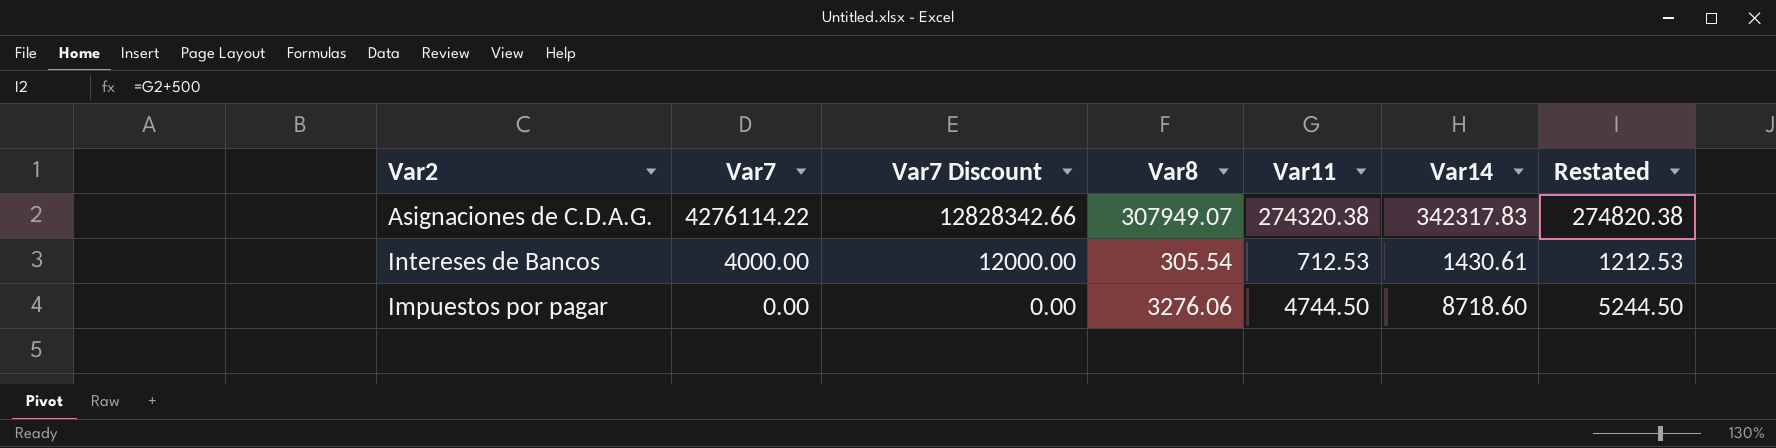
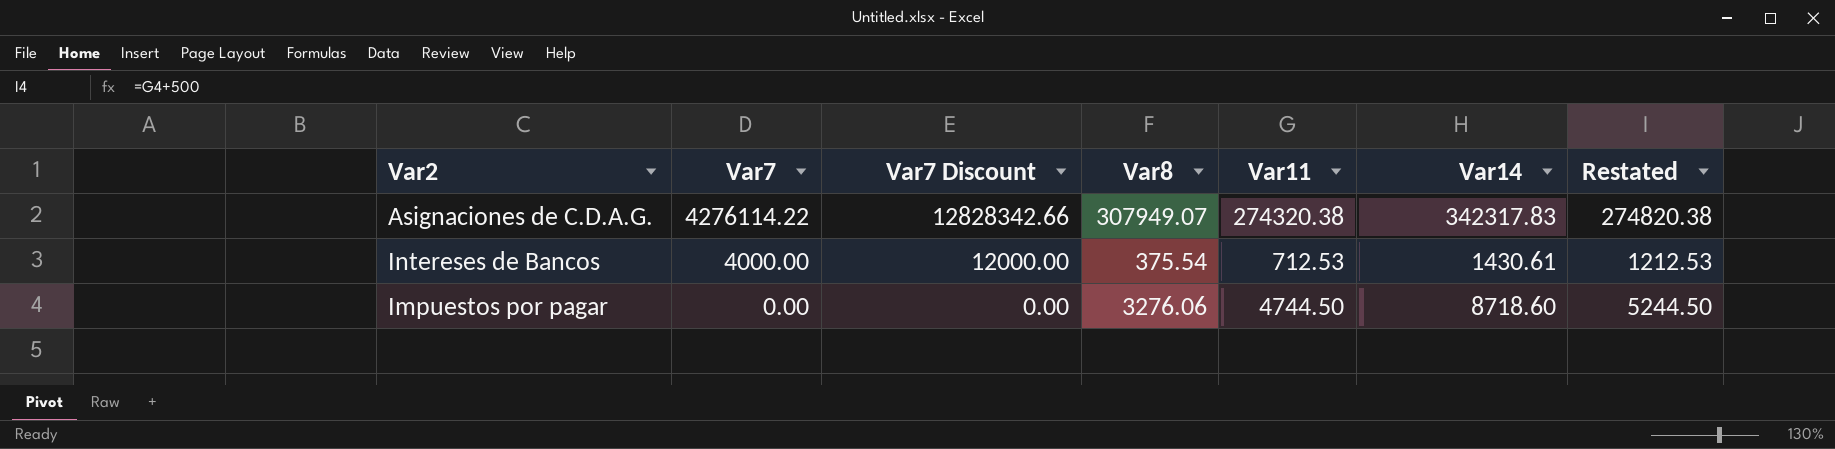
Intereses de Bancos | Var8: 305.54 -> 375.54

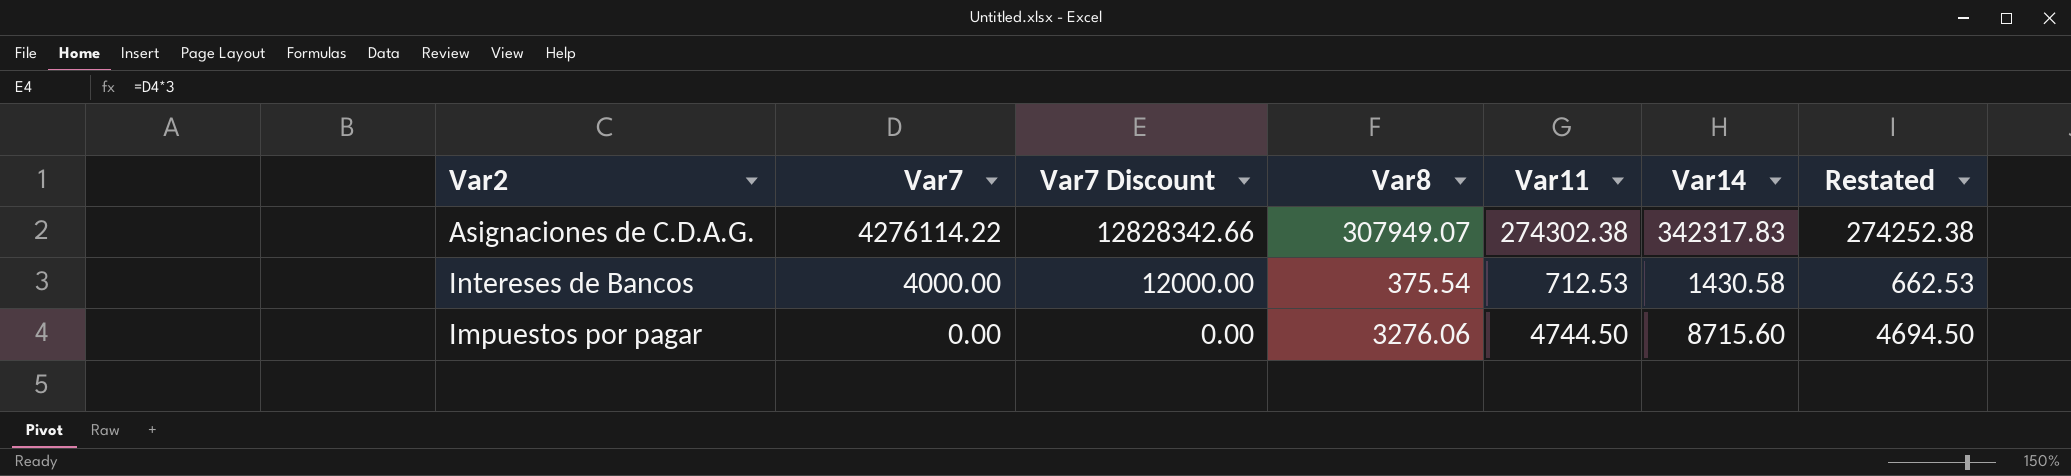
column Restated | formula: [Var11] + 500 -> [Var11] - 50
Asignaciones de C.D.A.G. | Var11: 274320.38 -> 274302.38
Intereses de Bancos | Var14: 1430.61 -> 1430.58
Impuestos por pagar | Var14: 8718.60 -> 8715.60

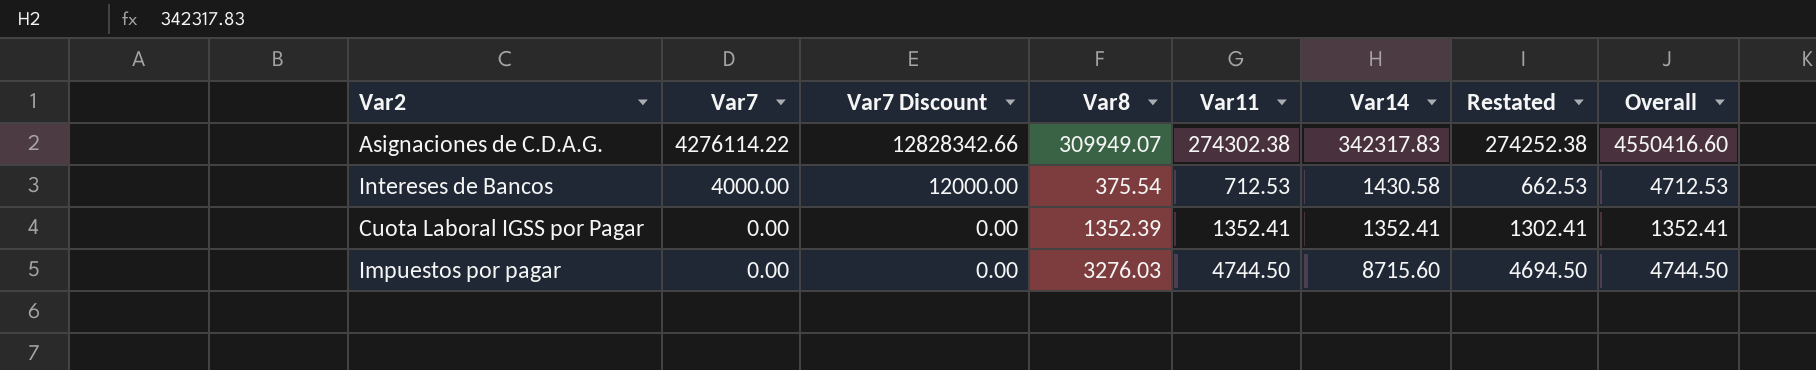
column Overall | formula: none -> [Var7] + [Var11]
Asignaciones de C.D.A.G. | Var8: 307949.07 -> 309949.07
row Cuota Laboral IGSS por Pagar: none -> 0.00 | 0.00 | 1352.39 | 1352.41 | 1352.41 | 1302.41 | 1352.41
Impuestos por pagar | Var8: 3276.06 -> 3276.03

